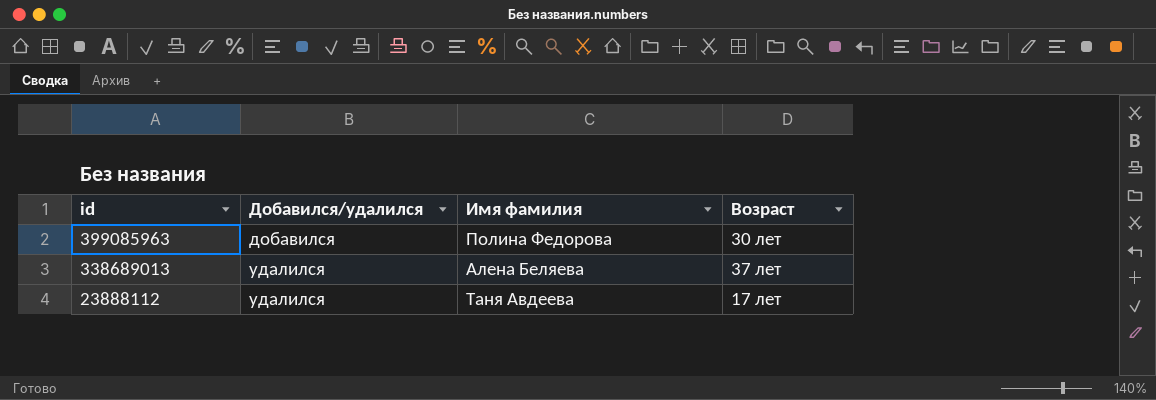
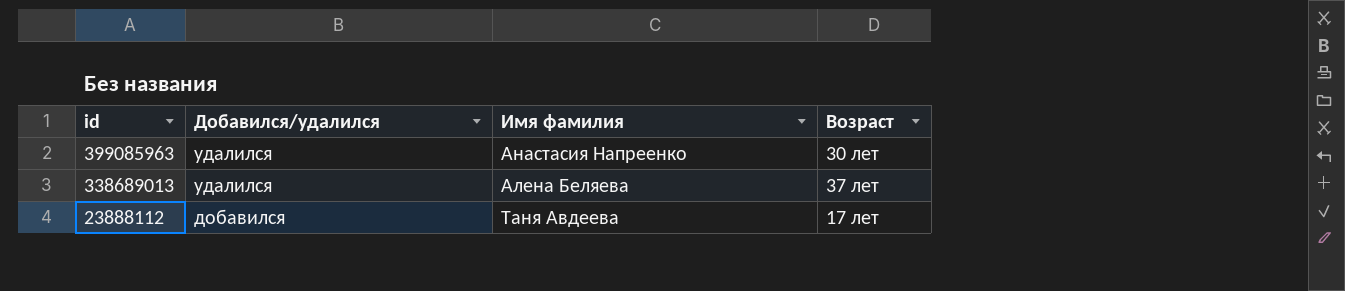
399085963 | Добавился/удалился: добавился -> удалился
399085963 | Имя фамилия: Полина Федорова -> Анастасия Напреенко
23888112 | Добавился/удалился: удалился -> добавился

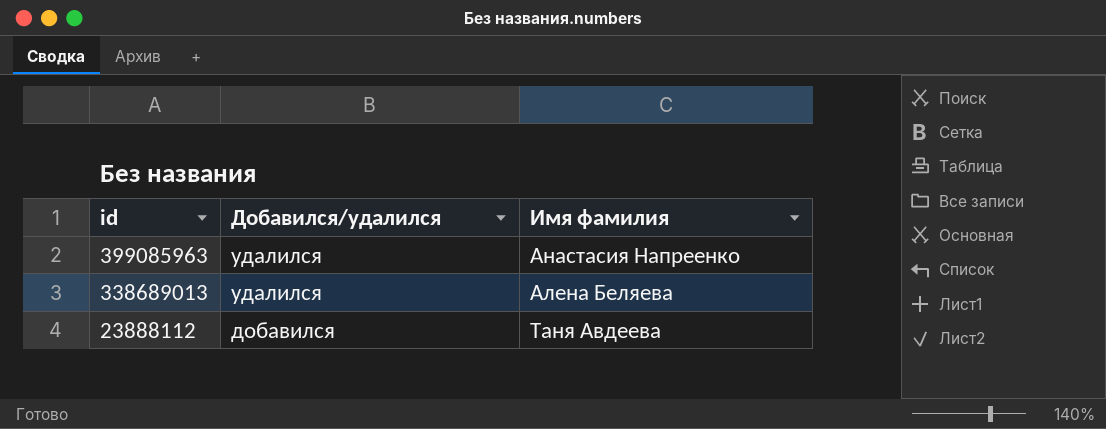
column Возраст | position: 4 -> none

